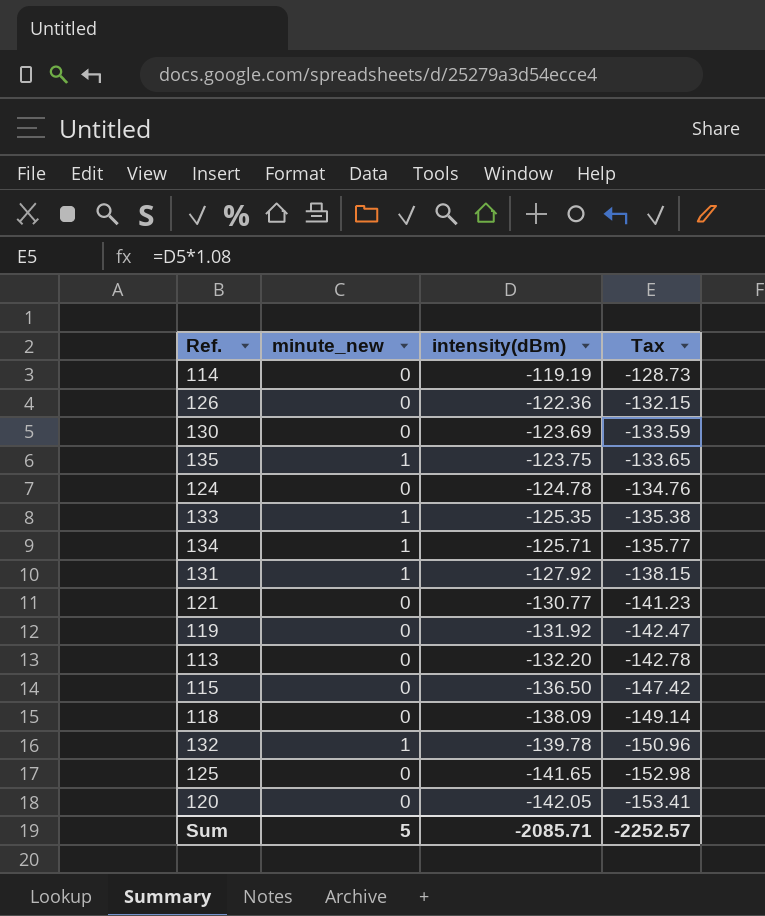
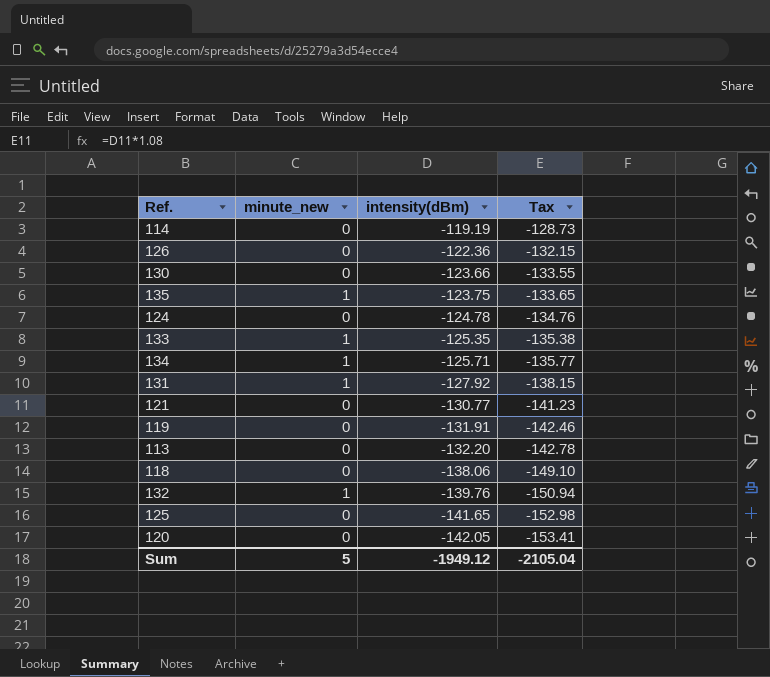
row 115: 0 | -136.50 | -147.42 -> none
130 | intensity(dBm): -123.69 -> -123.66
130 | Tax: -133.59 -> -133.55
119 | intensity(dBm): -131.92 -> -131.91
119 | Tax: -142.47 -> -142.46
118 | intensity(dBm): -138.09 -> -138.06
118 | Tax: -149.14 -> -149.10
132 | intensity(dBm): -139.78 -> -139.76
132 | Tax: -150.96 -> -150.94
Sum | intensity(dBm): -2085.71 -> -1949.12
Sum | Tax: -2252.57 -> -2105.04

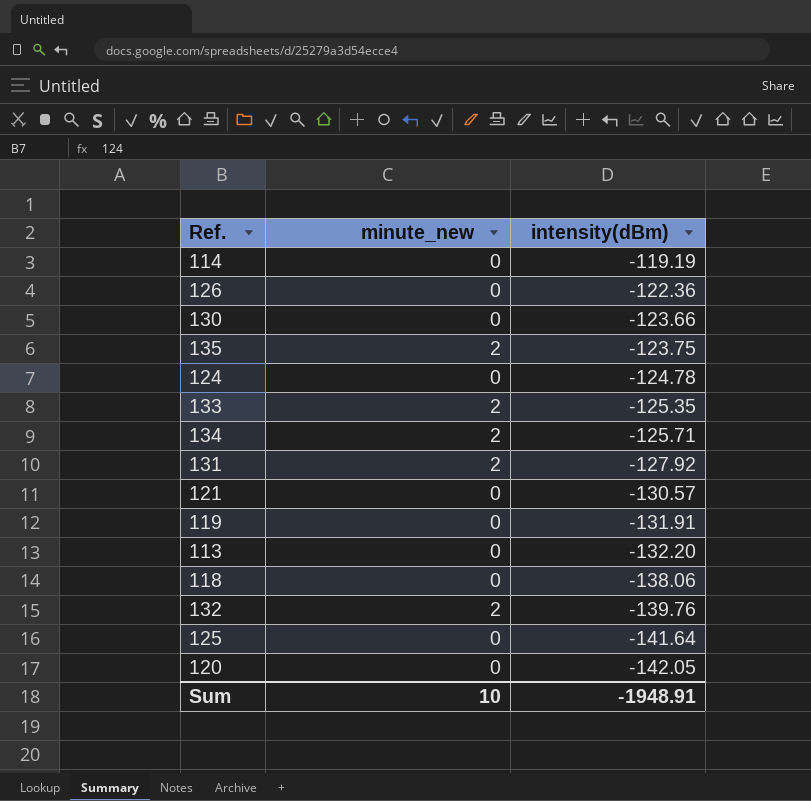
column Tax | formula: [intensity(dBm)] * 1.08 -> none
135 | minute_new: 1 -> 2
133 | minute_new: 1 -> 2
134 | minute_new: 1 -> 2
131 | minute_new: 1 -> 2
121 | intensity(dBm): -130.77 -> -130.57
132 | minute_new: 1 -> 2
125 | intensity(dBm): -141.65 -> -141.64
Sum | minute_new: 5 -> 10
Sum | intensity(dBm): -1949.12 -> -1948.91

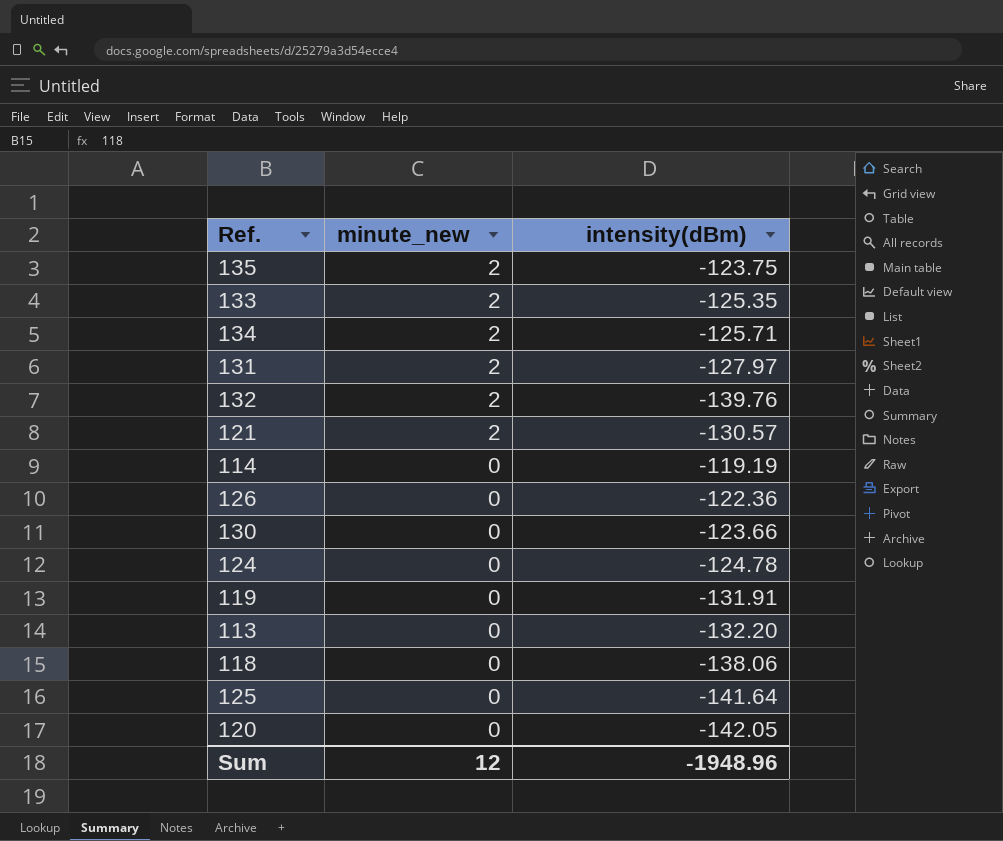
row order: intensity(dBm) descending -> minute_new descending
131 | intensity(dBm): -127.92 -> -127.97
121 | minute_new: 0 -> 2
Sum | minute_new: 10 -> 12
Sum | intensity(dBm): -1948.91 -> -1948.96

